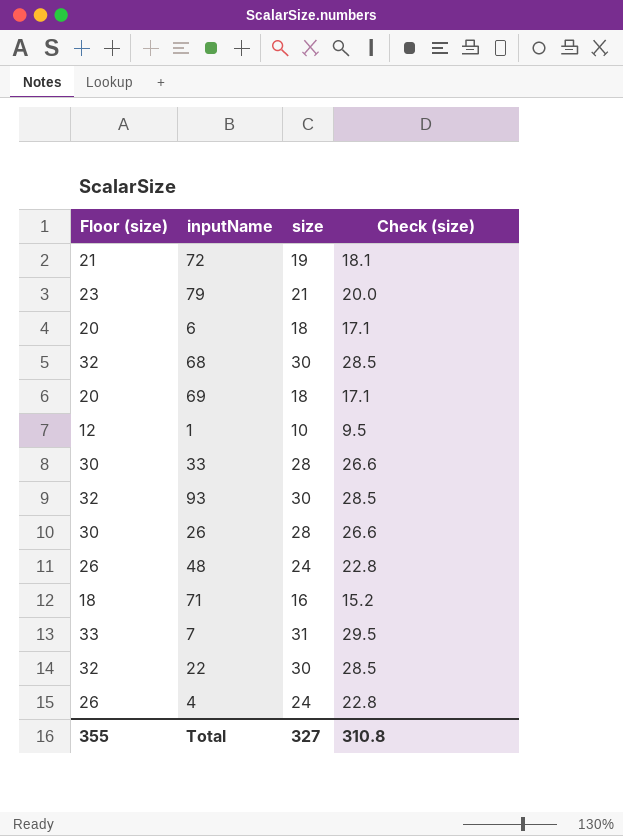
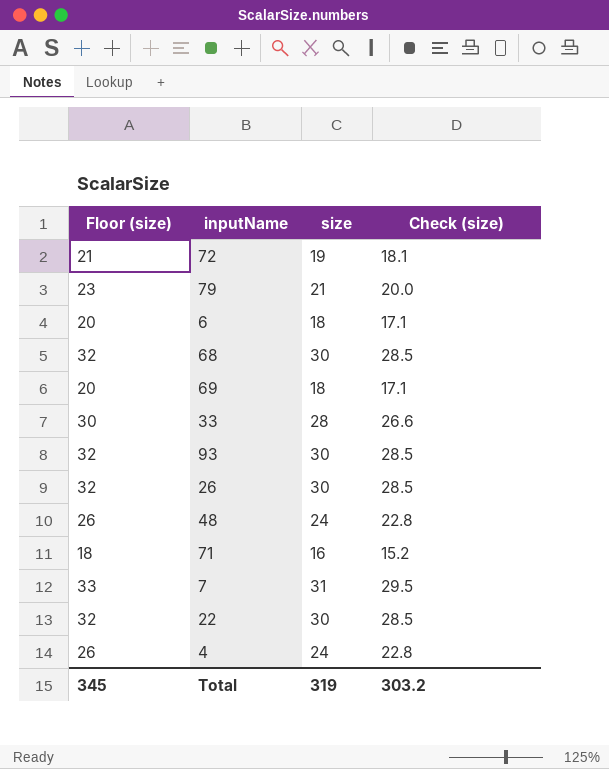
row 1: 12 | 10 | 9.5 -> none
26 | Floor (size): 30 -> 32
26 | size: 28 -> 30
26 | Check (size): 26.6 -> 28.5
Total | Floor (size): 355 -> 345
Total | size: 327 -> 319
Total | Check (size): 310.8 -> 303.2

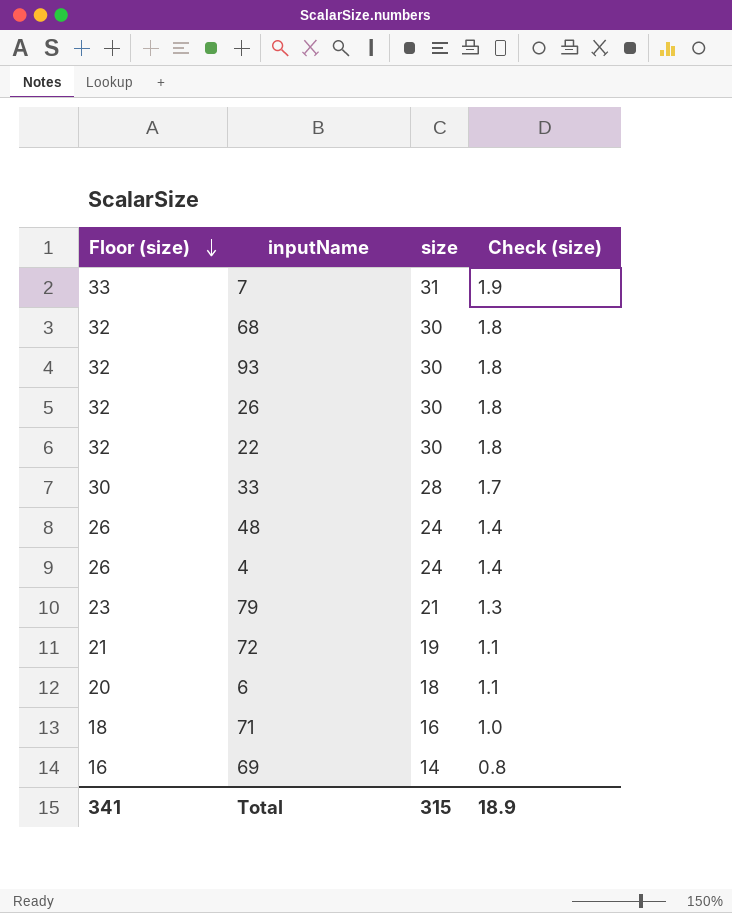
row order: none -> Floor (size) descending
column Check (size) | formula: [size] * 0.95 -> [size] * 0.06
69 | Floor (size): 20 -> 16
69 | size: 18 -> 14
Total | Floor (size): 345 -> 341
Total | size: 319 -> 315
Total | Check (size): 303.2 -> 18.9

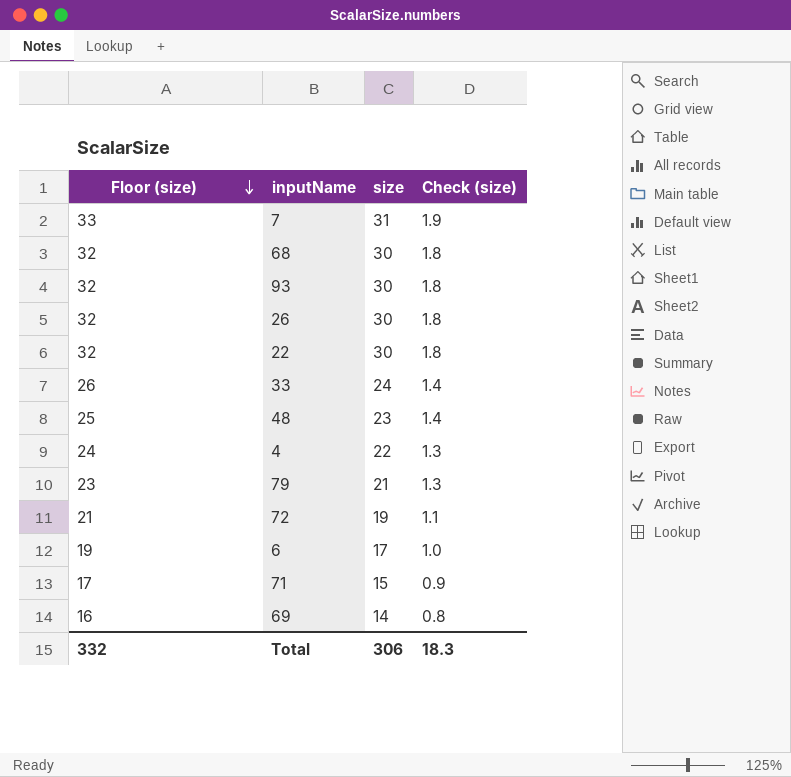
33 | Floor (size): 30 -> 26
33 | size: 28 -> 24
33 | Check (size): 1.7 -> 1.4
48 | Floor (size): 26 -> 25
48 | size: 24 -> 23
4 | Floor (size): 26 -> 24
4 | size: 24 -> 22
4 | Check (size): 1.4 -> 1.3
6 | Floor (size): 20 -> 19
6 | size: 18 -> 17
6 | Check (size): 1.1 -> 1.0
71 | Floor (size): 18 -> 17
71 | size: 16 -> 15
71 | Check (size): 1.0 -> 0.9
Total | Floor (size): 341 -> 332
Total | size: 315 -> 306
Total | Check (size): 18.9 -> 18.3

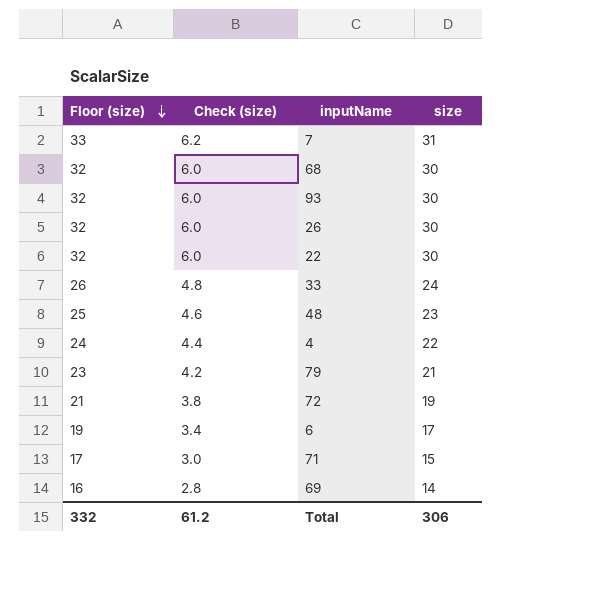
column Check (size) | formula: [size] * 0.06 -> [size] * 0.2
column Check (size) | position: 4 -> 2
Total | Check (size): 18.3 -> 61.2

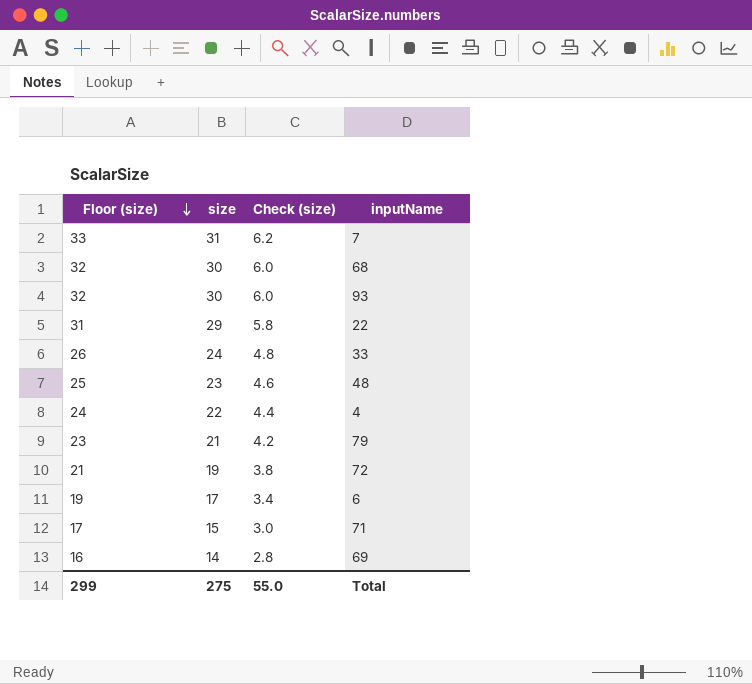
column size | position: 4 -> 2
row 26: 32 | 6.0 | 30 -> none
22 | Floor (size): 32 -> 31
22 | size: 30 -> 29
22 | Check (size): 6.0 -> 5.8
Total | Floor (size): 332 -> 299
Total | size: 306 -> 275
Total | Check (size): 61.2 -> 55.0

